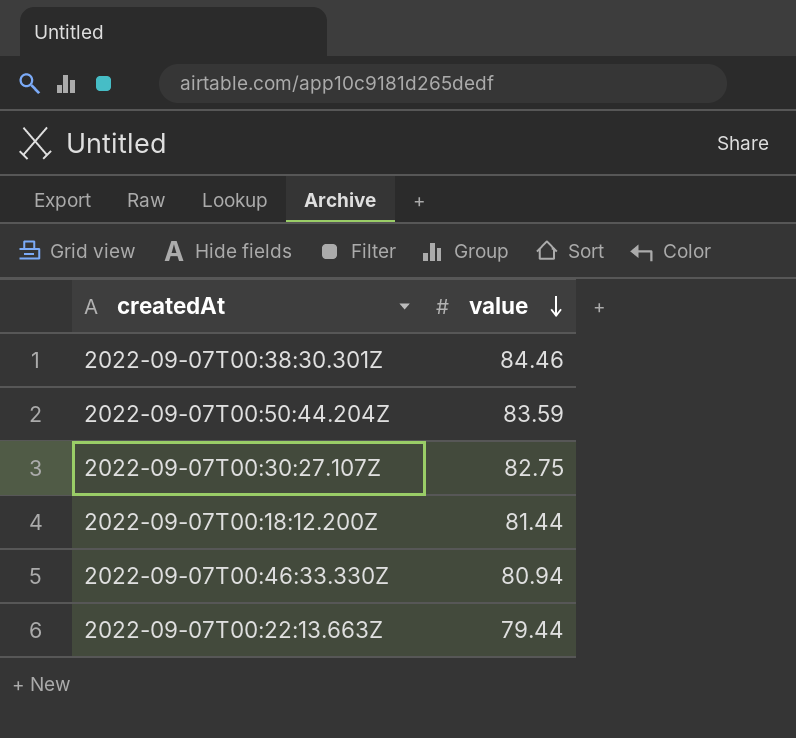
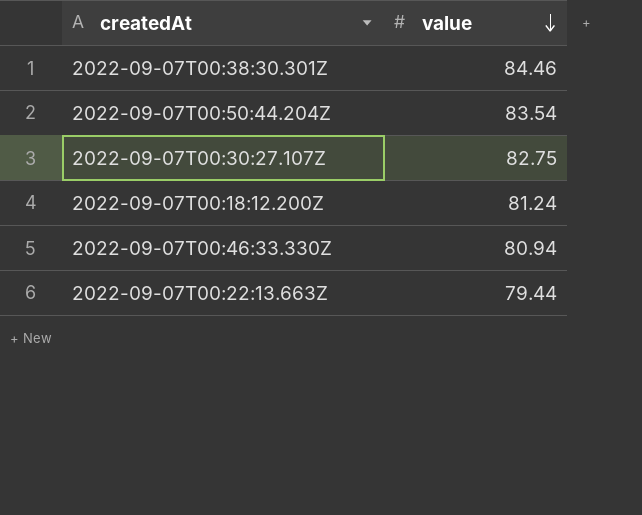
2022-09-07T00:50:44.204Z | value: 83.59 -> 83.54
2022-09-07T00:18:12.200Z | value: 81.44 -> 81.24

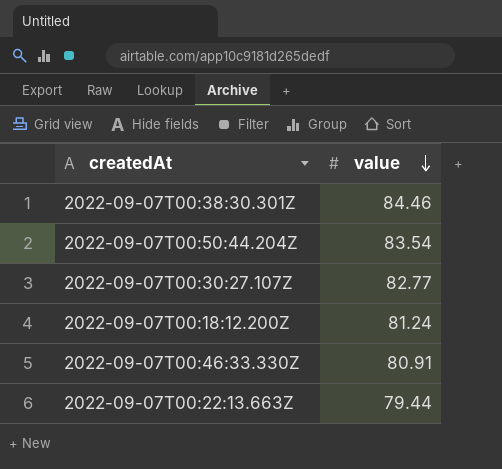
2022-09-07T00:30:27.107Z | value: 82.75 -> 82.77
2022-09-07T00:46:33.330Z | value: 80.94 -> 80.91

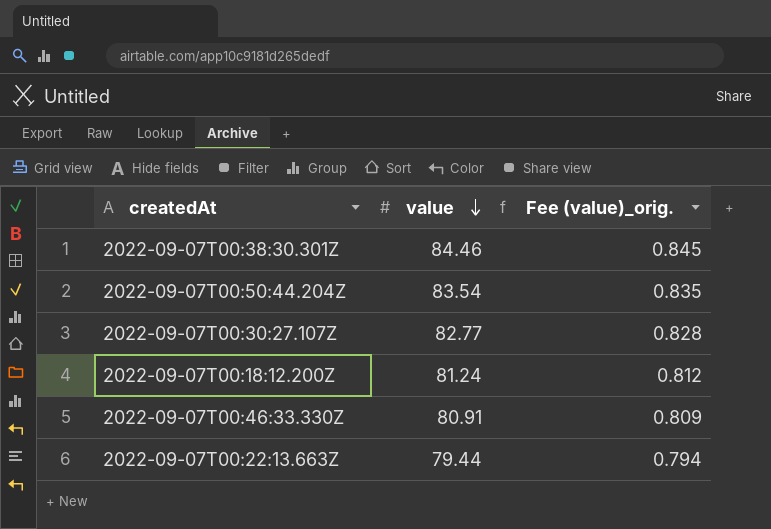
column Fee (value)_orig. | formula: none -> [value] * 0.01

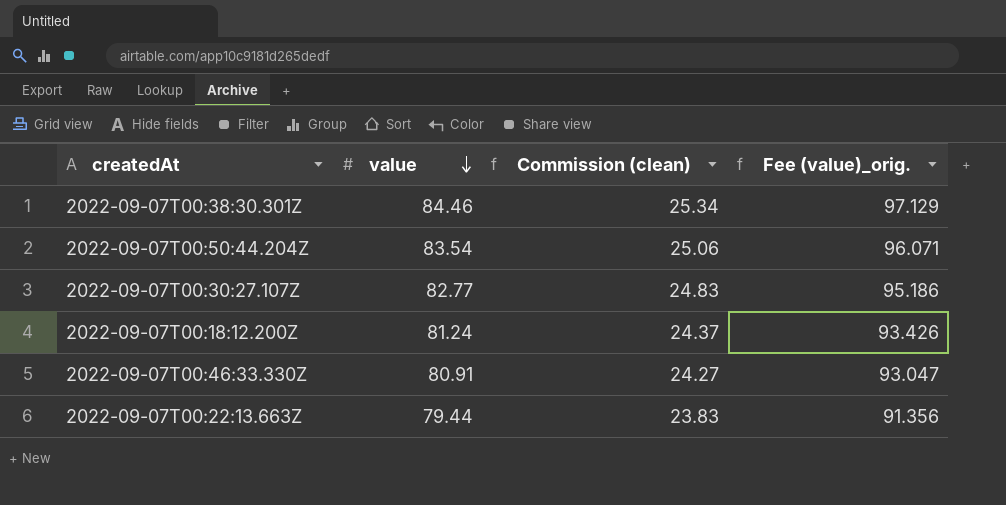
column Commission (clean) | formula: none -> [value] * 0.3
column Fee (value)_orig. | formula: [value] * 0.01 -> [value] * 1.15

